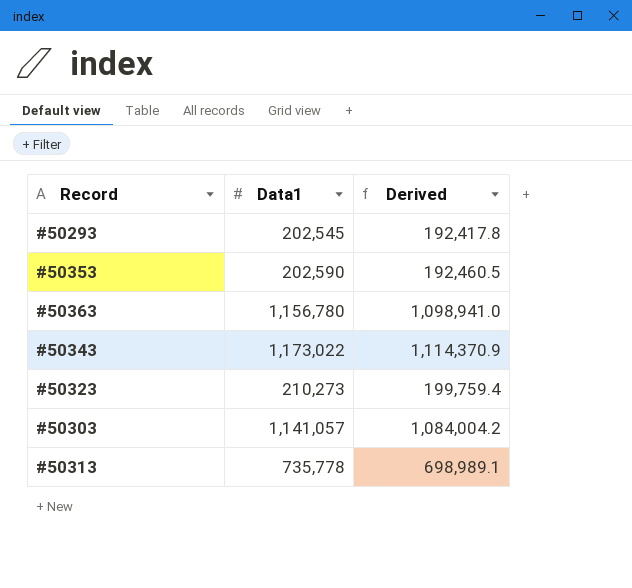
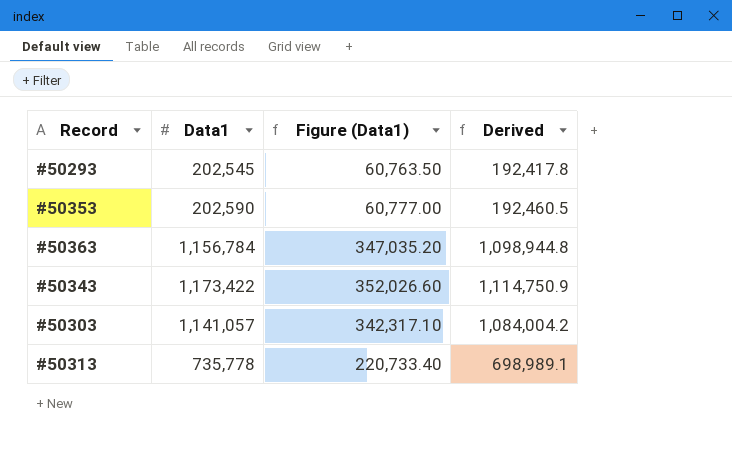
column Figure (Data1) | formula: none -> [Data1] * 0.3
row #50323: 210,273 | 199,759.4 -> none
#50363 | Data1: 1,156,780 -> 1,156,784
#50363 | Derived: 1,098,941.0 -> 1,098,944.8
#50343 | Data1: 1,173,022 -> 1,173,422
#50343 | Derived: 1,114,370.9 -> 1,114,750.9

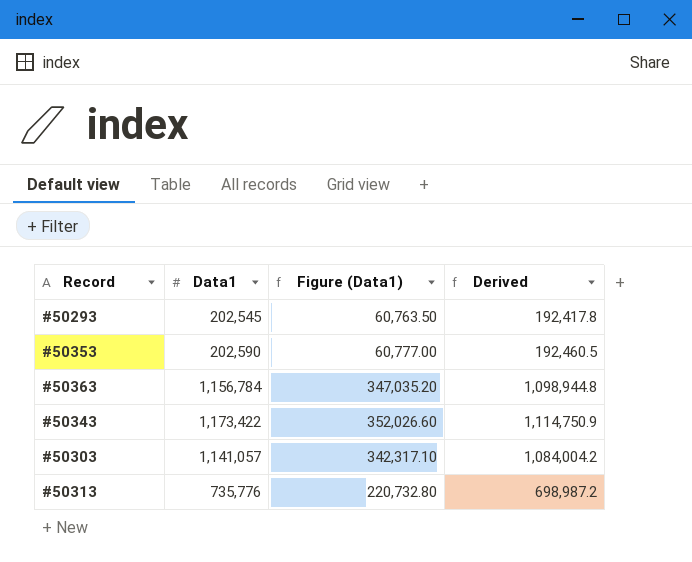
#50313 | Data1: 735,778 -> 735,776
#50313 | Figure (Data1): 220,733.40 -> 220,732.80
#50313 | Derived: 698,989.1 -> 698,987.2

